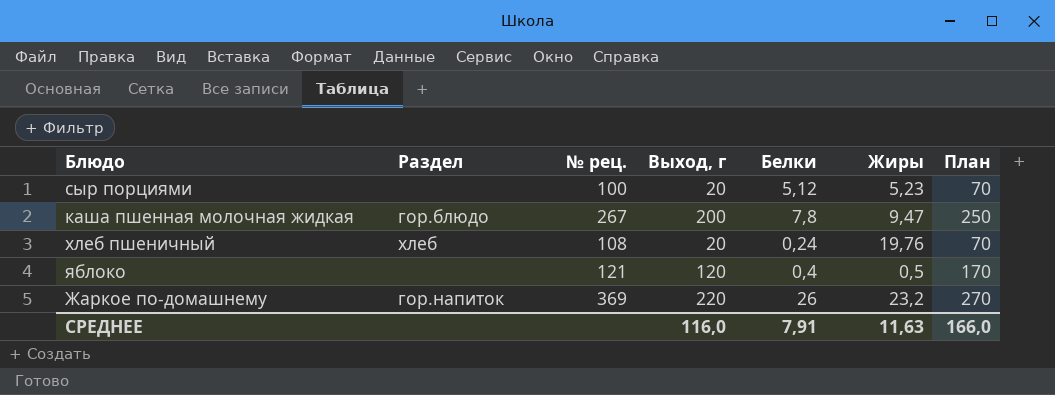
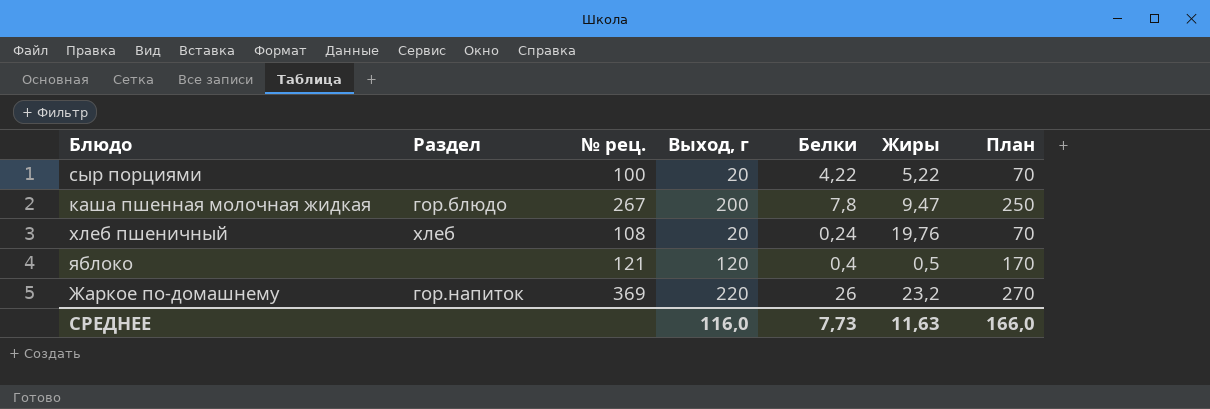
сыр порциями | Белки: 5,12 -> 4,22
сыр порциями | Жиры: 5,23 -> 5,22
СРЕДНЕЕ | Белки: 7,91 -> 7,73

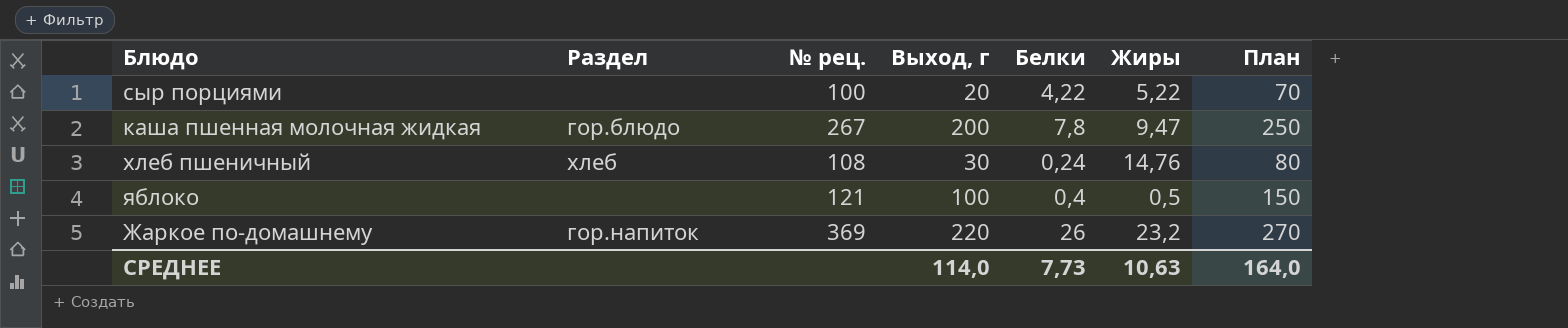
хлеб пшеничный | Выход, г: 20 -> 30
хлеб пшеничный | Жиры: 19,76 -> 14,76
хлеб пшеничный | План: 70 -> 80
яблоко | Выход, г: 120 -> 100
яблоко | План: 170 -> 150
СРЕДНЕЕ | Выход, г: 116,0 -> 114,0
СРЕДНЕЕ | Жиры: 11,63 -> 10,63
СРЕДНЕЕ | План: 166,0 -> 164,0

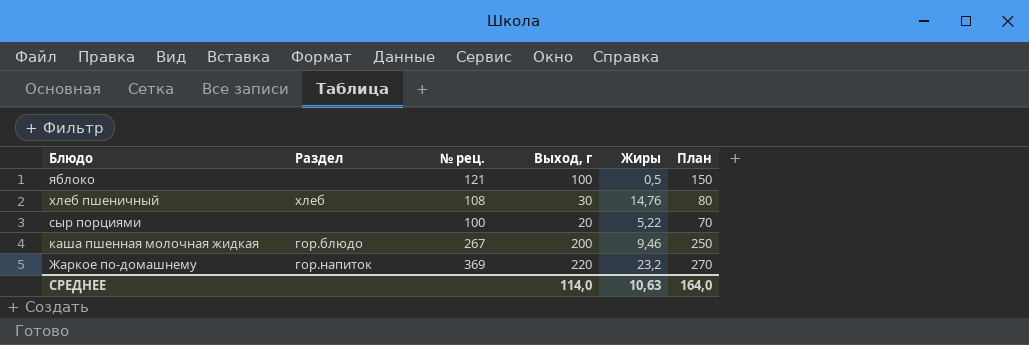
row order: none -> Блюдо descending
column Белки | position: 5 -> none
каша пшенная молочная жидкая | Жиры: 9,47 -> 9,46

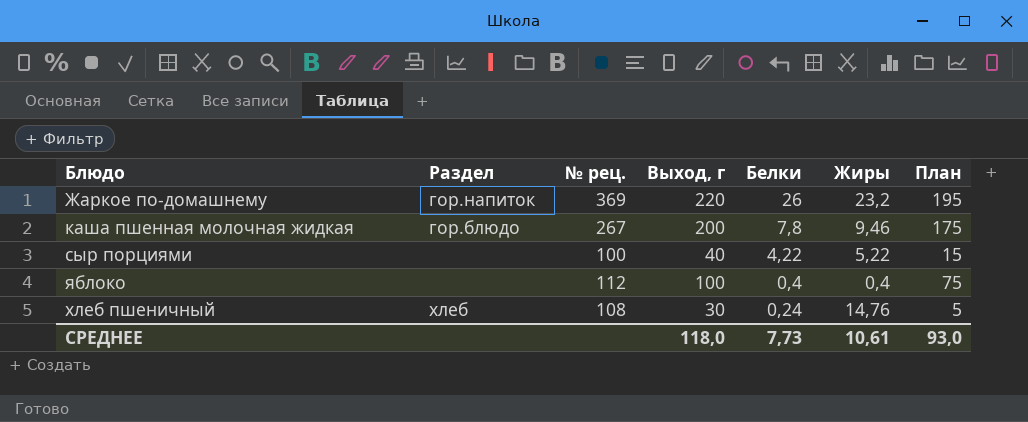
row order: Блюдо descending -> Белки descending
column Белки | position: none -> 5
column План | formula: [Выход, г] + 50 -> [Выход, г] - 25
сыр порциями | Выход, г: 20 -> 40
яблоко | № рец.: 121 -> 112
яблоко | Жиры: 0,5 -> 0,4
СРЕДНЕЕ | Выход, г: 114,0 -> 118,0
СРЕДНЕЕ | Жиры: 10,63 -> 10,61
СРЕДНЕЕ | План: 164,0 -> 93,0

